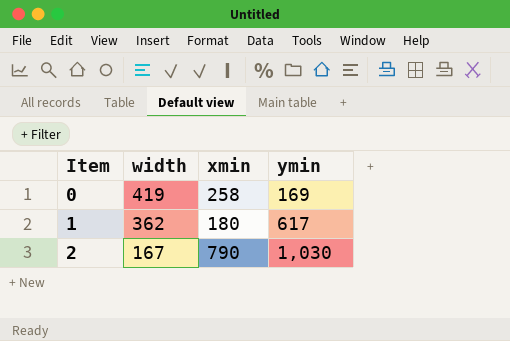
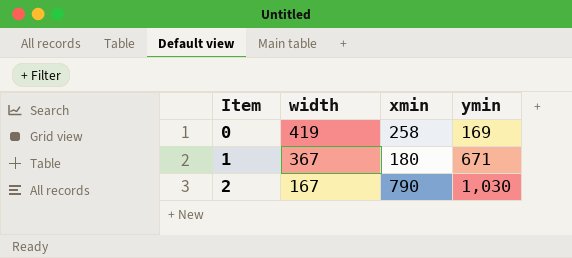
1 | width: 362 -> 367
1 | ymin: 617 -> 671

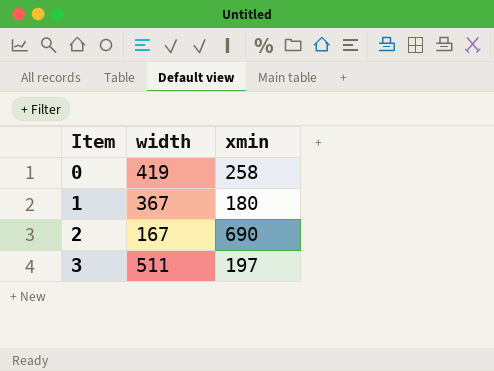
column ymin | position: 4 -> none
2 | xmin: 790 -> 690
row 3: none -> 511 | 197

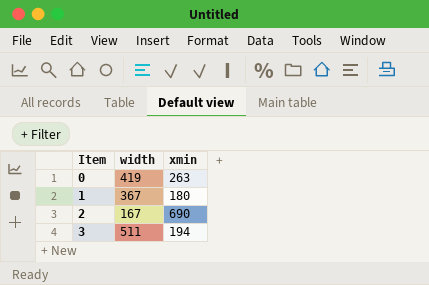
0 | xmin: 258 -> 263
3 | xmin: 197 -> 194

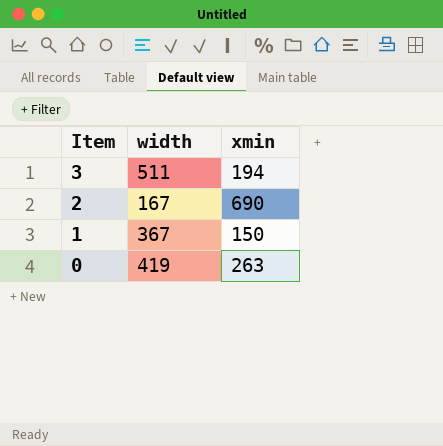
row order: Item ascending -> Item descending
1 | xmin: 180 -> 150

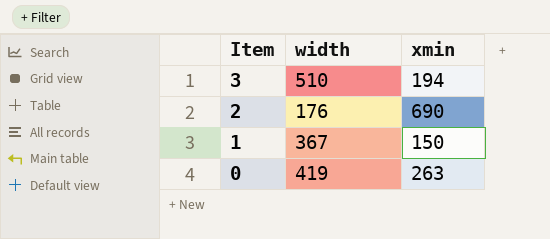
3 | width: 511 -> 510
2 | width: 167 -> 176

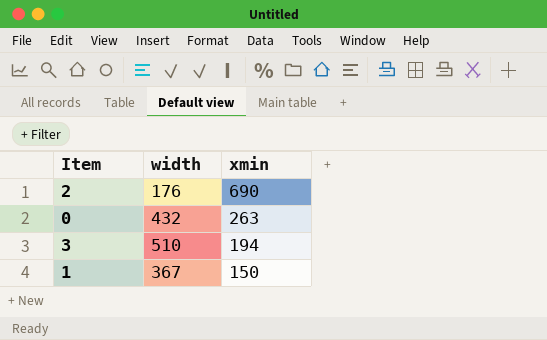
row order: Item descending -> xmin descending
0 | width: 419 -> 432

